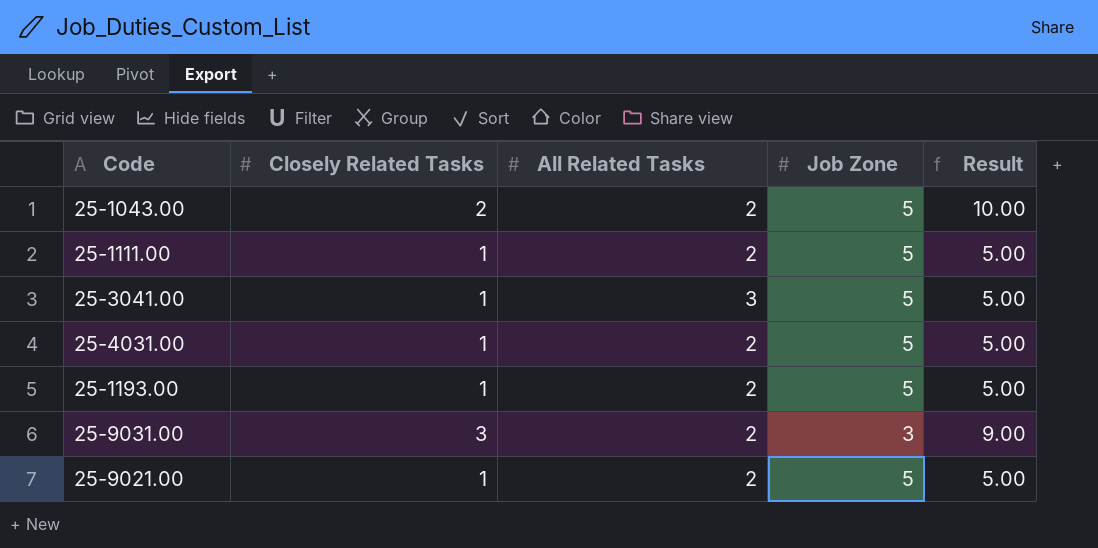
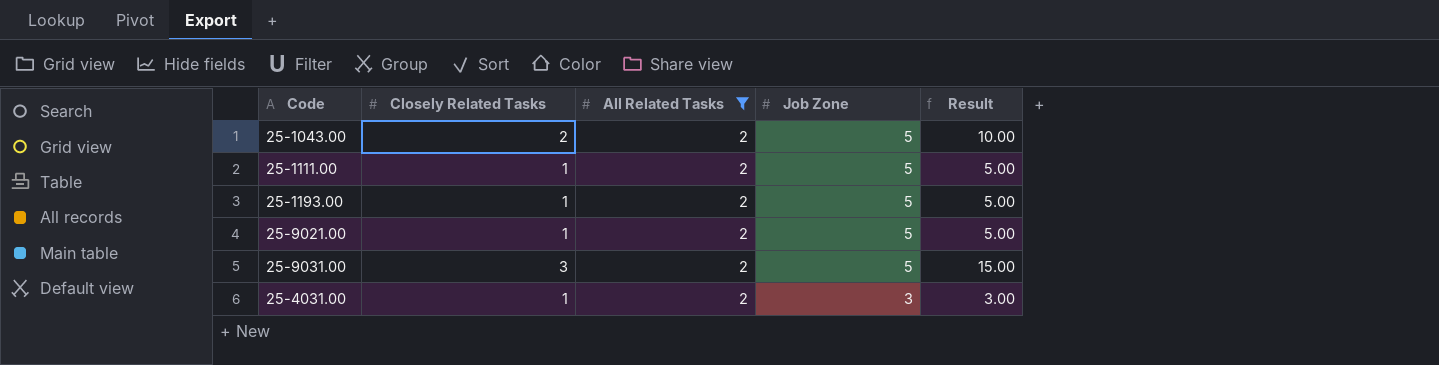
filter: none -> All Related Tasks = 2
row order: none -> Job Zone descending
25-9031.00 | Job Zone: 3 -> 5
25-9031.00 | Result: 9.00 -> 15.00
25-4031.00 | Job Zone: 5 -> 3
25-4031.00 | Result: 5.00 -> 3.00

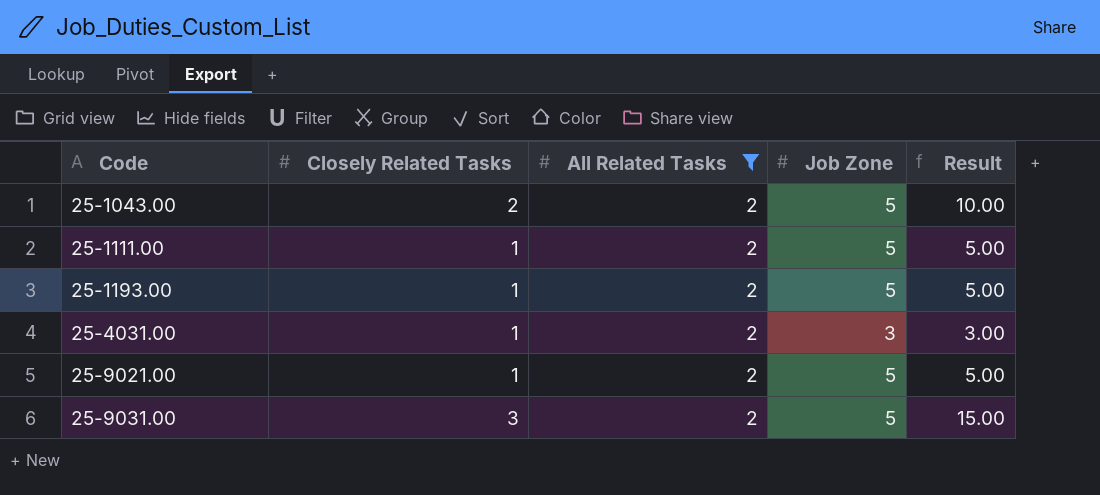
row order: Job Zone descending -> Code ascending

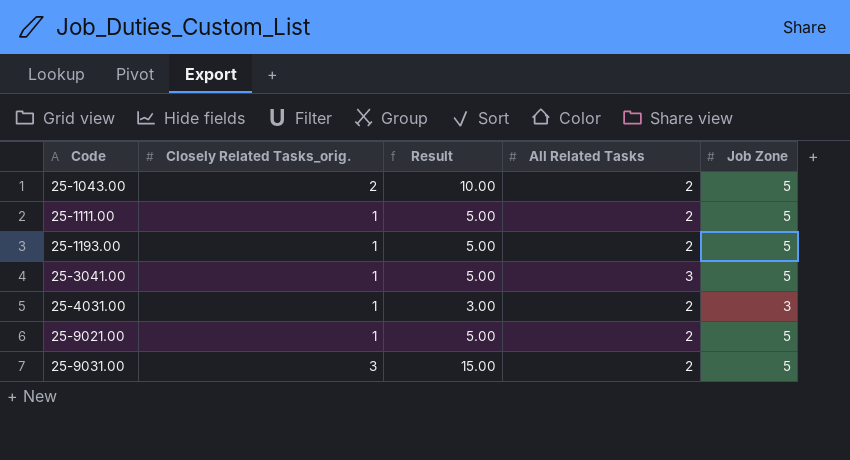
filter: All Related Tasks = 2 -> none
column name: Closely Related Tasks -> Closely Related Tasks_orig.
column Result | position: 5 -> 3

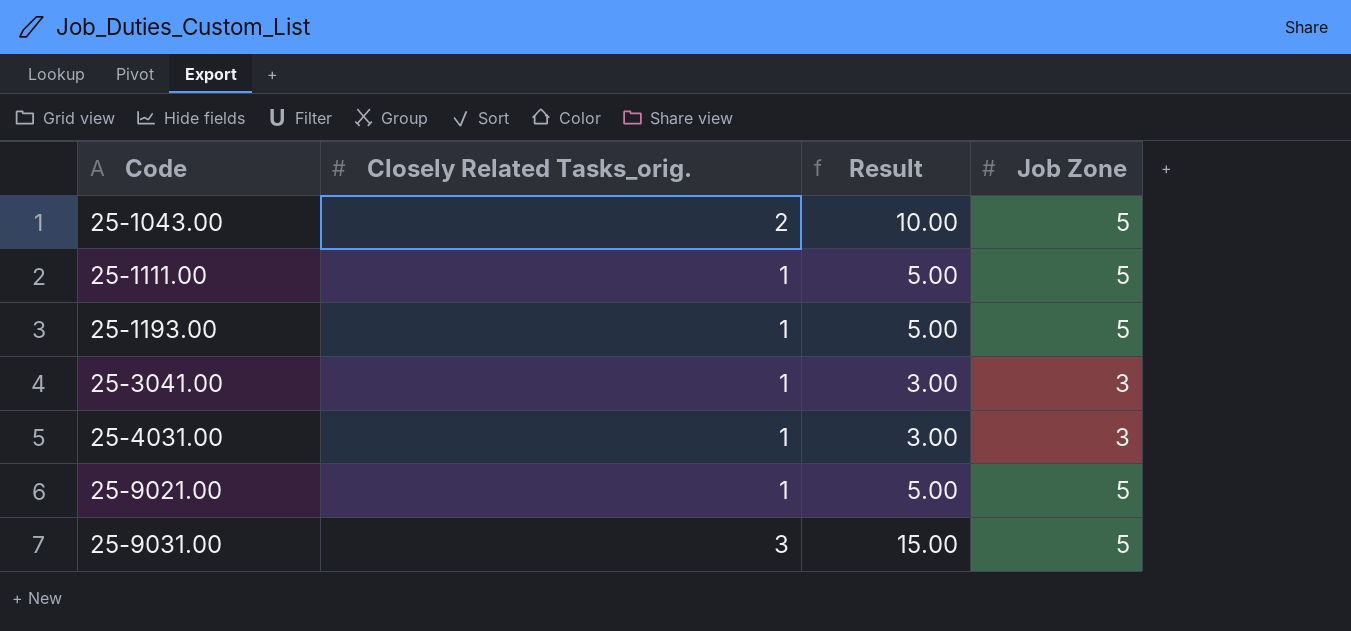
column All Related Tasks | position: 4 -> none
25-3041.00 | Result: 5.00 -> 3.00
25-3041.00 | Job Zone: 5 -> 3

